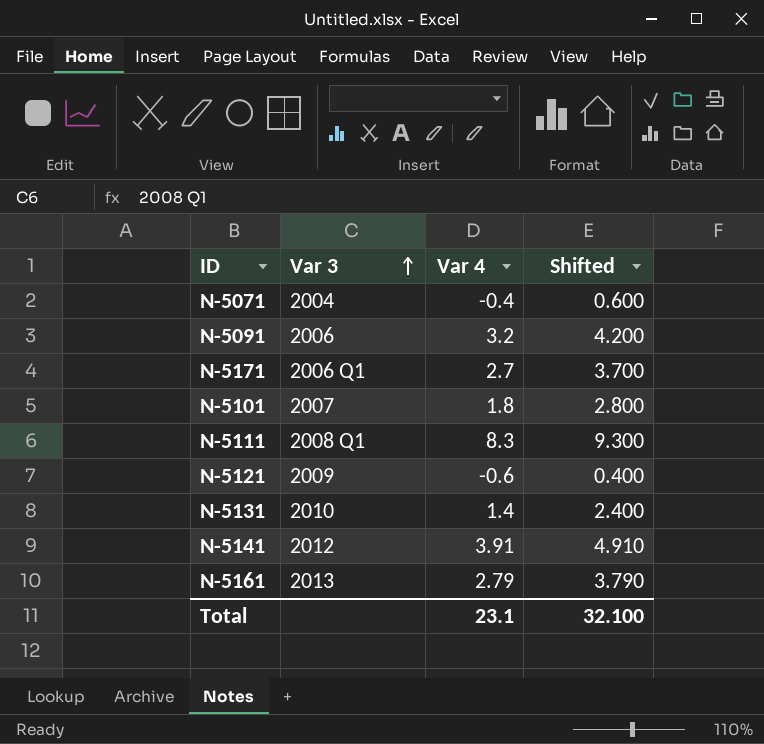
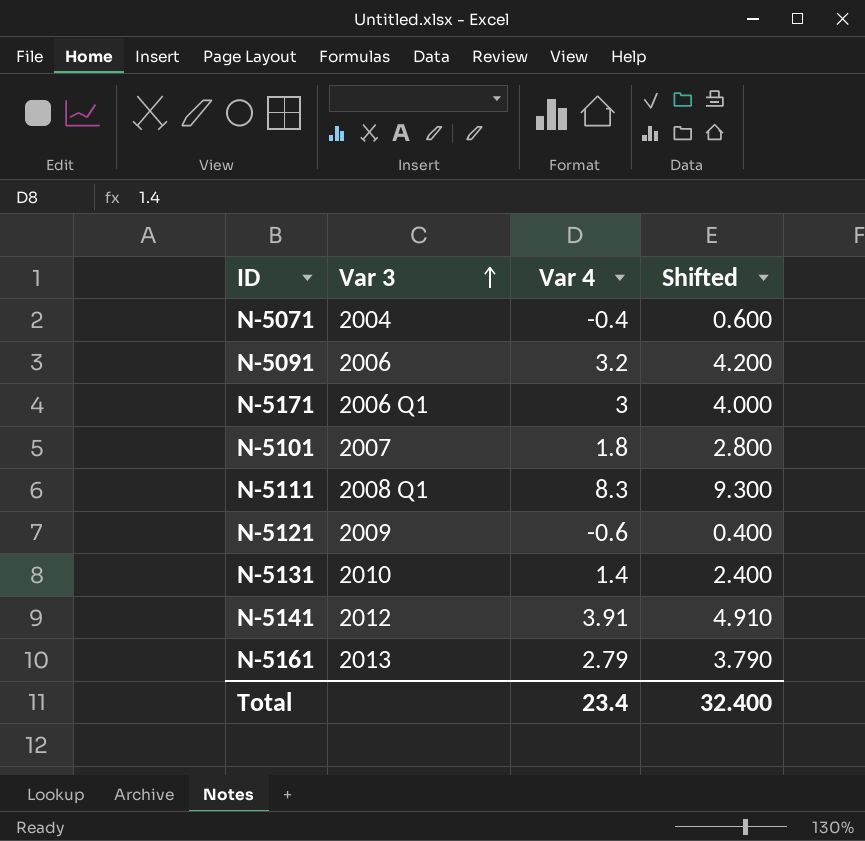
N-5171 | Var 4: 2.7 -> 3
N-5171 | Shifted: 3.700 -> 4.000
Total | Var 4: 23.1 -> 23.4
Total | Shifted: 32.100 -> 32.400

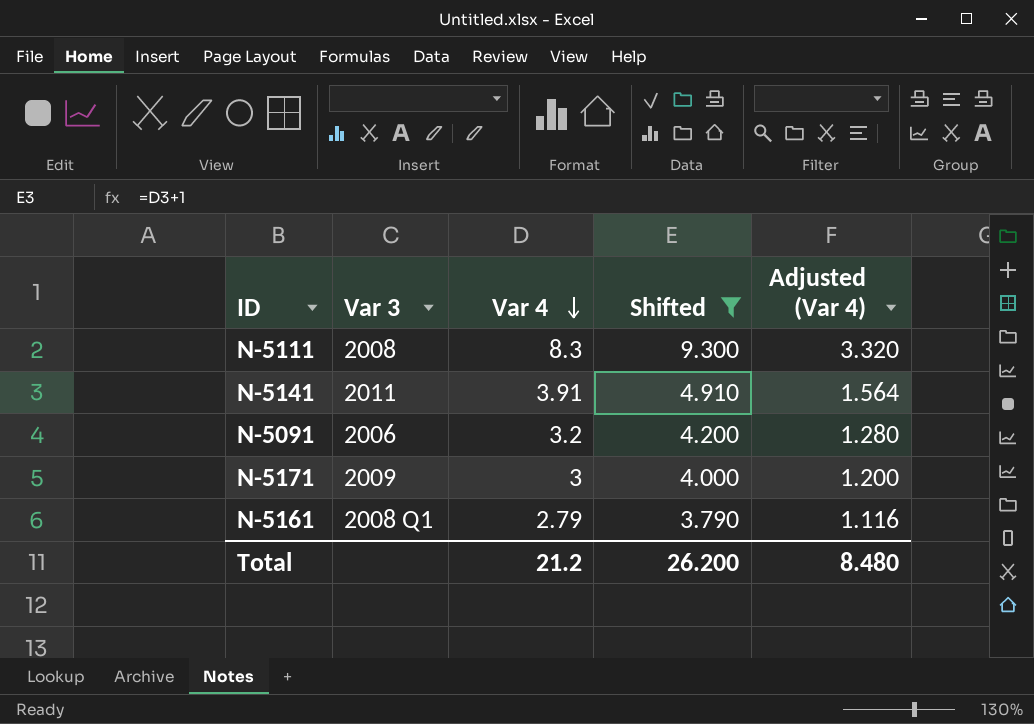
filter: none -> Shifted >= 3.790
row order: Var 3 ascending -> Var 4 descending
column Adjusted (Var 4) | formula: none -> [Var 4] * 0.4
N-5111 | Var 3: 2008 Q1 -> 2008
N-5141 | Var 3: 2012 -> 2011
N-5171 | Var 3: 2006 Q1 -> 2009
N-5161 | Var 3: 2013 -> 2008 Q1
Total | Var 4: 23.4 -> 21.2
Total | Shifted: 32.400 -> 26.200

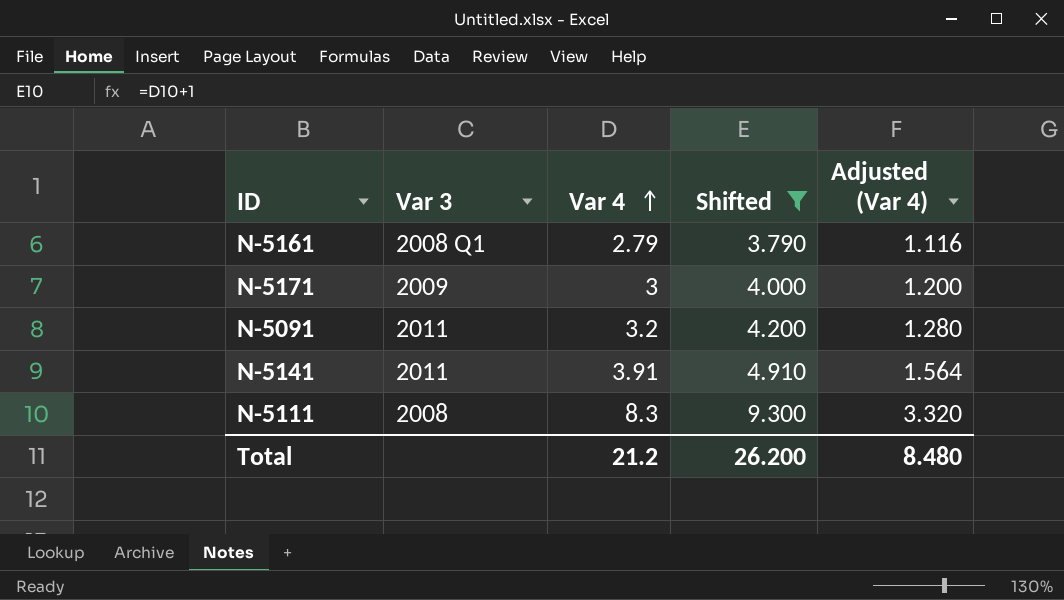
row order: Var 4 descending -> Var 4 ascending
N-5091 | Var 3: 2006 -> 2011

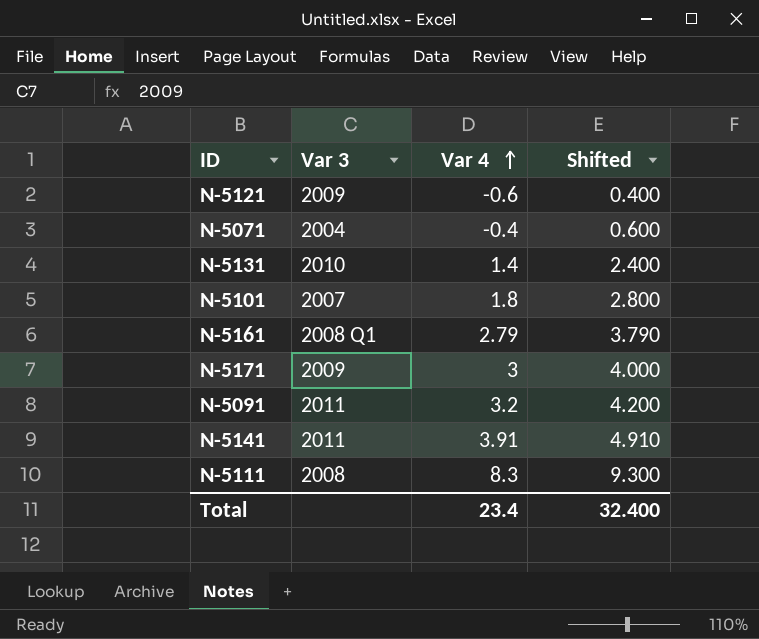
filter: Shifted >= 3.790 -> none
column Adjusted (Var 4) | formula: [Var 4] * 0.4 -> none
Total | Var 4: 21.2 -> 23.4
Total | Shifted: 26.200 -> 32.400

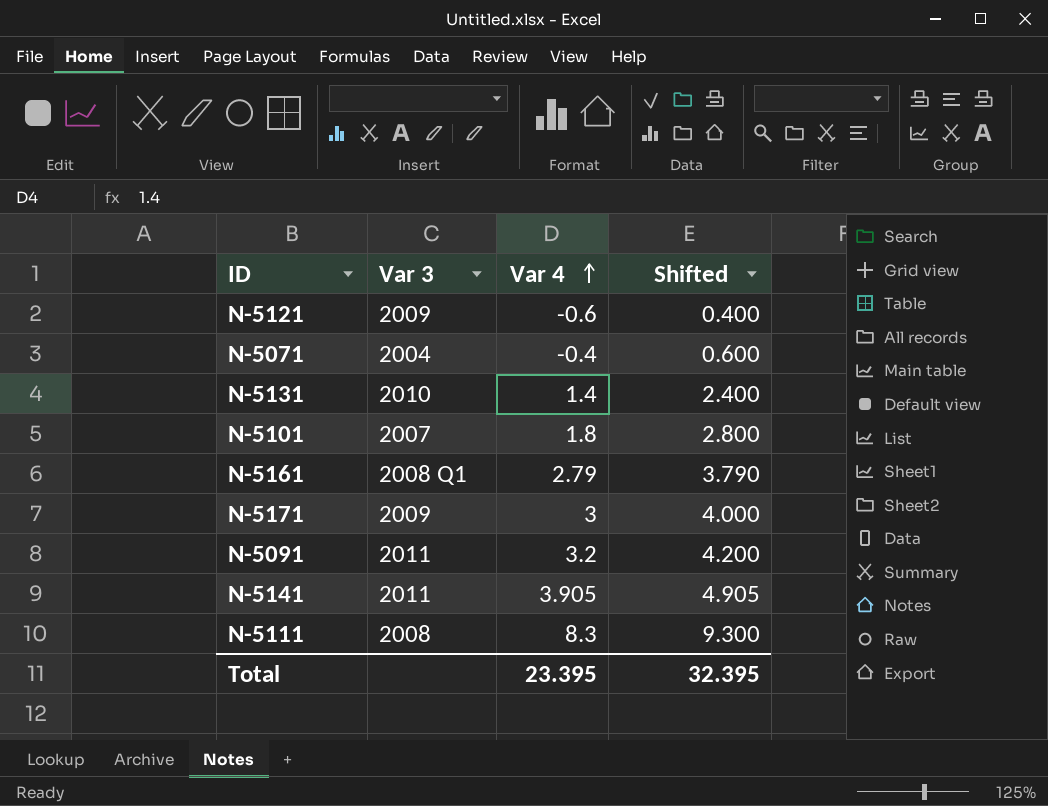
N-5141 | Var 4: 3.91 -> 3.905
N-5141 | Shifted: 4.910 -> 4.905
Total | Var 4: 23.4 -> 23.395
Total | Shifted: 32.400 -> 32.395

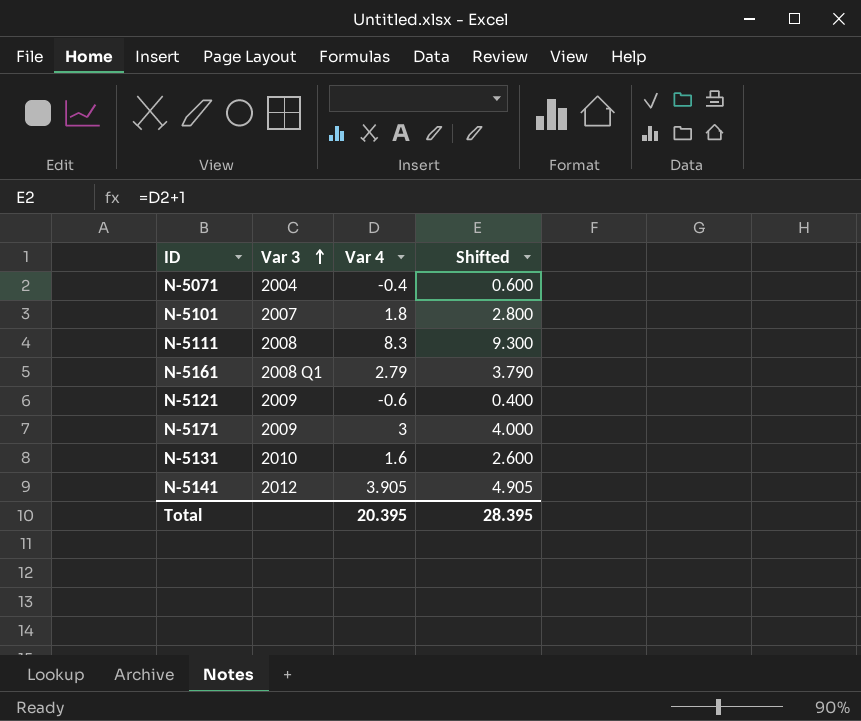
row order: Var 4 ascending -> Var 3 ascending
row N-5091: 2011 | 3.2 | 4.200 -> none
N-5131 | Var 4: 1.4 -> 1.6
N-5131 | Shifted: 2.400 -> 2.600
N-5141 | Var 3: 2011 -> 2012
Total | Var 4: 23.395 -> 20.395
Total | Shifted: 32.395 -> 28.395

